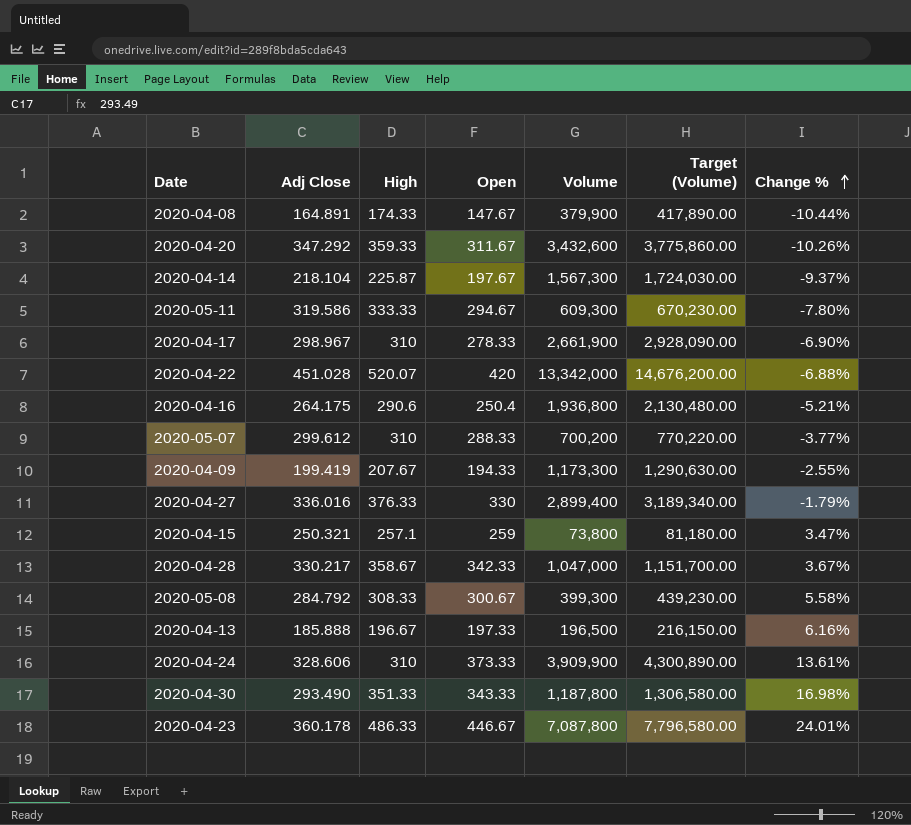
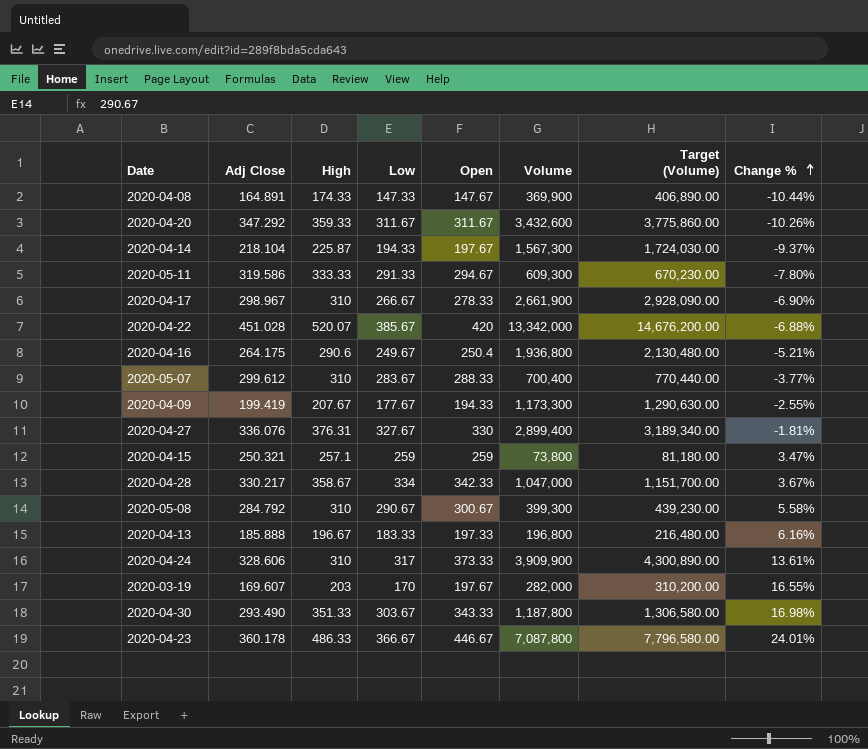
column Low | position: none -> 4
2020-04-08 | Volume: 379,900 -> 369,900
2020-04-08 | Target (Volume): 417,890.00 -> 406,890.00
2020-05-07 | Volume: 700,200 -> 700,400
2020-05-07 | Target (Volume): 770,220.00 -> 770,440.00
2020-04-27 | Adj Close: 336.016 -> 336.076
2020-04-27 | High: 376.33 -> 376.31
2020-04-27 | Change %: -1.79% -> -1.81%
2020-05-08 | High: 308.33 -> 310
2020-04-13 | Volume: 196,500 -> 196,800
2020-04-13 | Target (Volume): 216,150.00 -> 216,480.00
row 2020-03-19: none -> 169.607 | 203 | 170 | 197.67 | 282,000 | 310,200.00 | 16.55%

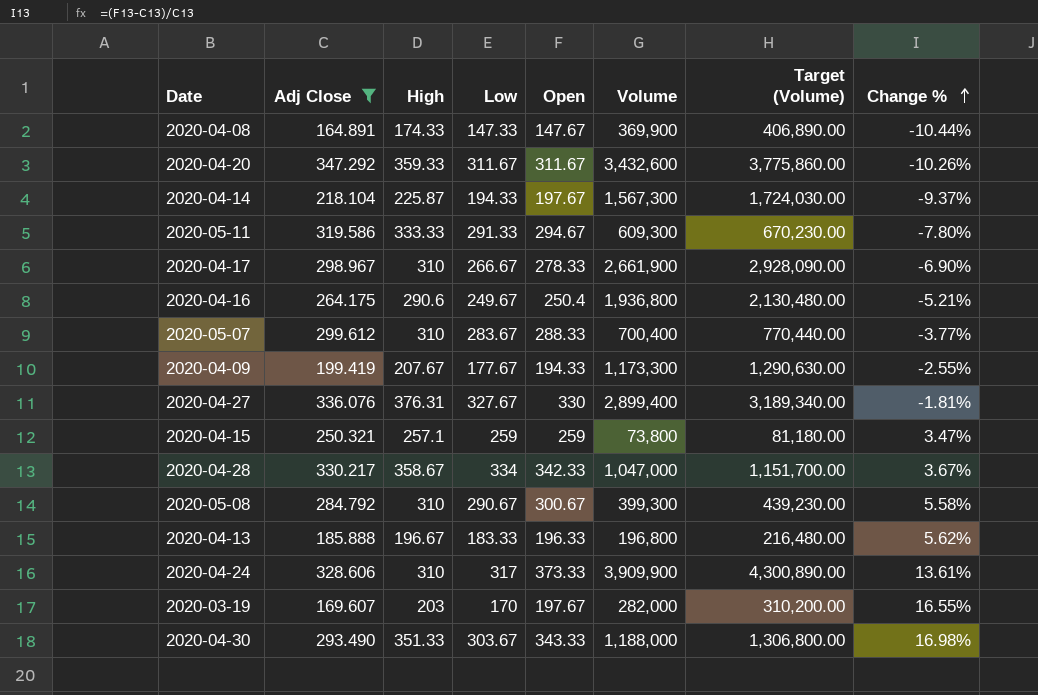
filter: none -> Adj Close <= 347.292
2020-04-13 | Open: 197.33 -> 196.33
2020-04-13 | Change %: 6.16% -> 5.62%
2020-04-30 | Volume: 1,187,800 -> 1,188,000
2020-04-30 | Target (Volume): 1,306,580.00 -> 1,306,800.00

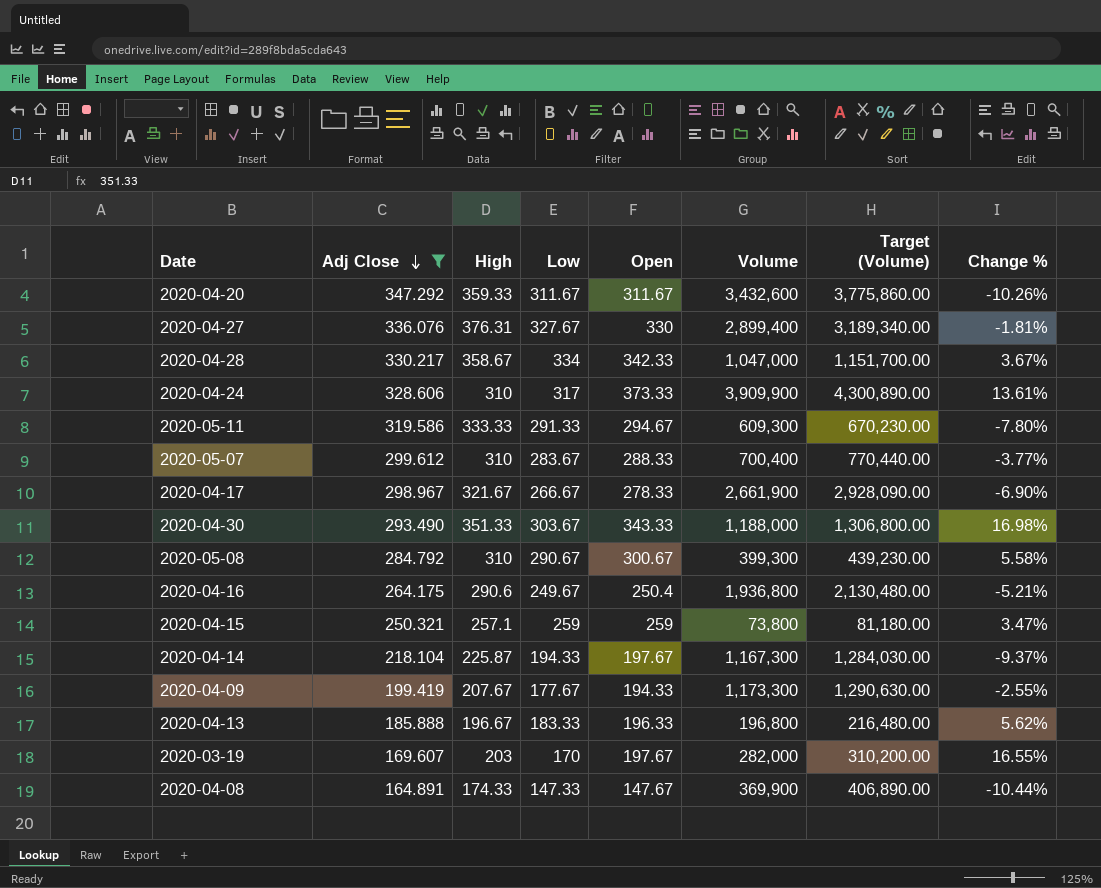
row order: Change % ascending -> Adj Close descending
2020-04-17 | High: 310 -> 321.67
2020-04-14 | Volume: 1,567,300 -> 1,167,300
2020-04-14 | Target (Volume): 1,724,030.00 -> 1,284,030.00

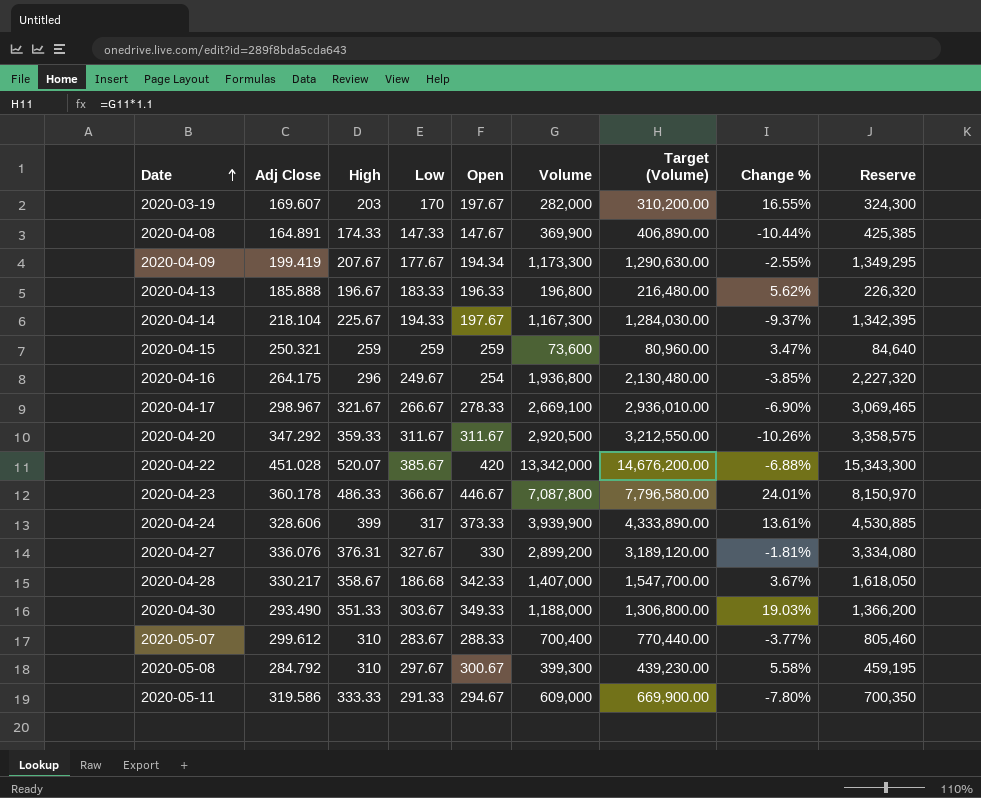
filter: Adj Close <= 347.292 -> none
row order: Adj Close descending -> Date ascending
column Reserve | formula: none -> [Volume] * 1.15
2020-04-09 | Open: 194.33 -> 194.34
2020-04-14 | High: 225.87 -> 225.67
2020-04-15 | High: 257.1 -> 259
2020-04-15 | Volume: 73,800 -> 73,600
2020-04-15 | Target (Volume): 81,180.00 -> 80,960.00
2020-04-16 | High: 290.6 -> 296
2020-04-16 | Open: 250.4 -> 254
2020-04-16 | Change %: -5.21% -> -3.85%
2020-04-17 | Volume: 2,661,900 -> 2,669,100
2020-04-17 | Target (Volume): 2,928,090.00 -> 2,936,010.00
2020-04-20 | Volume: 3,432,600 -> 2,920,500
2020-04-20 | Target (Volume): 3,775,860.00 -> 3,212,550.00
2020-04-24 | High: 310 -> 399
2020-04-24 | Volume: 3,909,900 -> 3,939,900
2020-04-24 | Target (Volume): 4,300,890.00 -> 4,333,890.00
2020-04-27 | Volume: 2,899,400 -> 2,899,200
2020-04-27 | Target (Volume): 3,189,340.00 -> 3,189,120.00
2020-04-28 | Low: 334 -> 186.68
2020-04-28 | Volume: 1,047,000 -> 1,407,000
2020-04-28 | Target (Volume): 1,151,700.00 -> 1,547,700.00
2020-04-30 | Open: 343.33 -> 349.33
2020-04-30 | Change %: 16.98% -> 19.03%
2020-05-08 | Low: 290.67 -> 297.67
2020-05-11 | Volume: 609,300 -> 609,000
2020-05-11 | Target (Volume): 670,230.00 -> 669,900.00

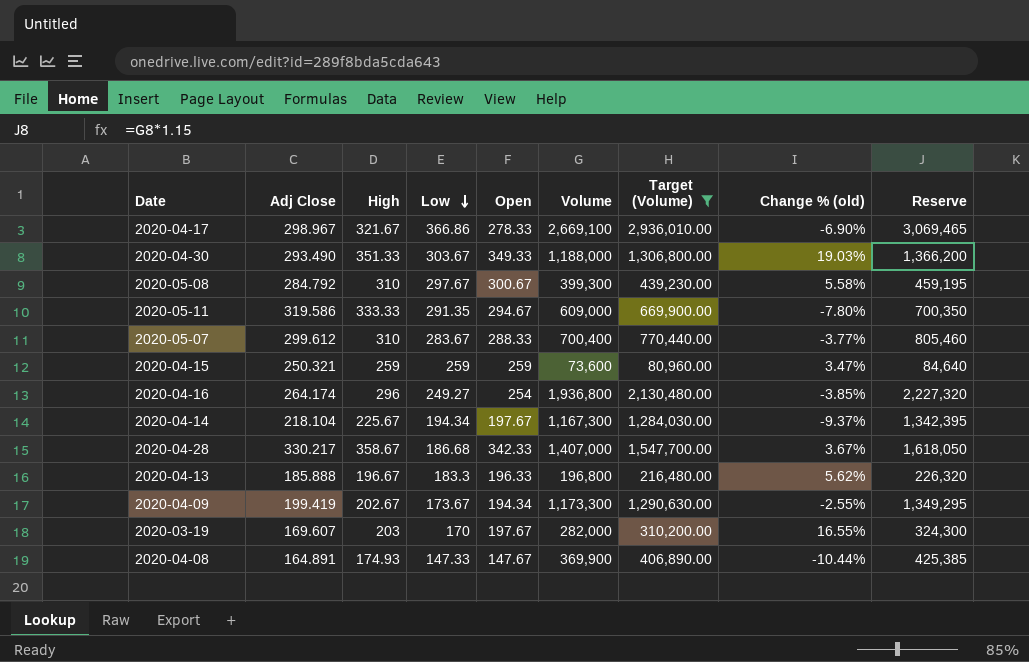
filter: none -> Target (Volume) <= 2,936,010.00
row order: Date ascending -> Low descending
column name: Change % -> Change % (old)
2020-04-17 | Low: 266.67 -> 366.86
2020-05-11 | Low: 291.33 -> 291.35
2020-04-16 | Adj Close: 264.175 -> 264.174
2020-04-16 | Low: 249.67 -> 249.27
2020-04-14 | Low: 194.33 -> 194.34
2020-04-13 | Low: 183.33 -> 183.3
2020-04-09 | High: 207.67 -> 202.67
2020-04-09 | Low: 177.67 -> 173.67
2020-04-08 | High: 174.33 -> 174.93

